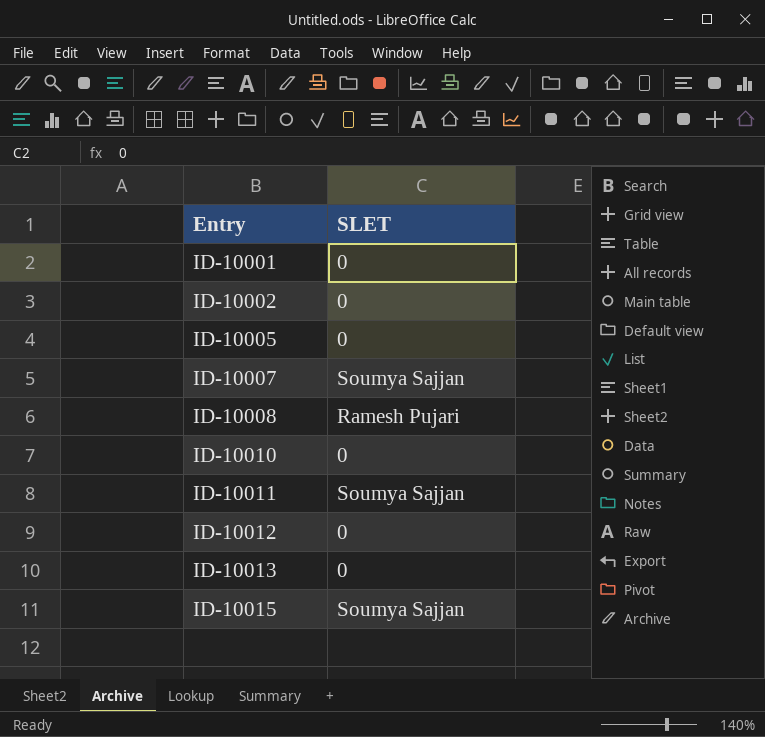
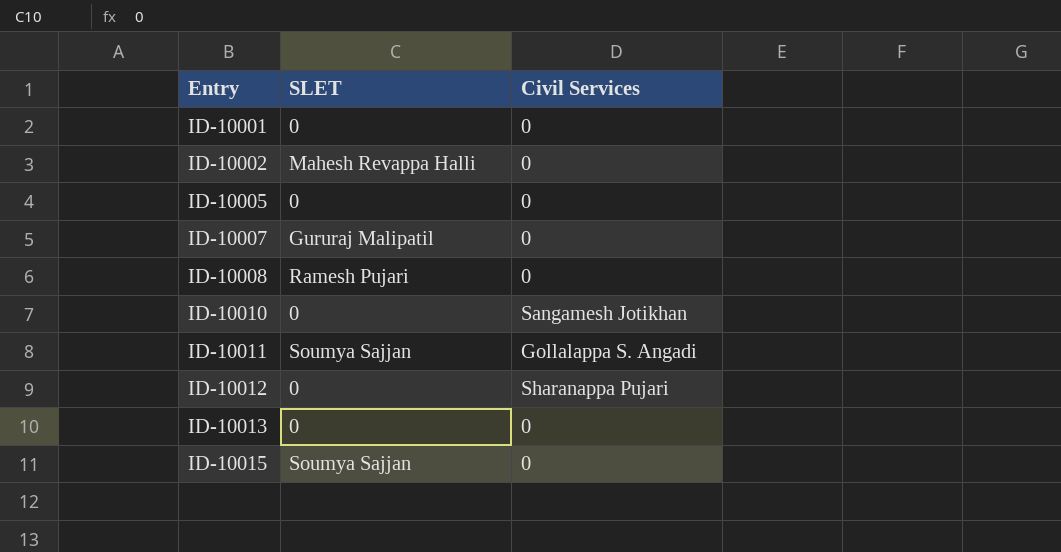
column Civil Services | position: none -> 3
ID-10002 | SLET: 0 -> Mahesh Revappa Halli
ID-10007 | SLET: Soumya Sajjan -> Gururaj Malipatil

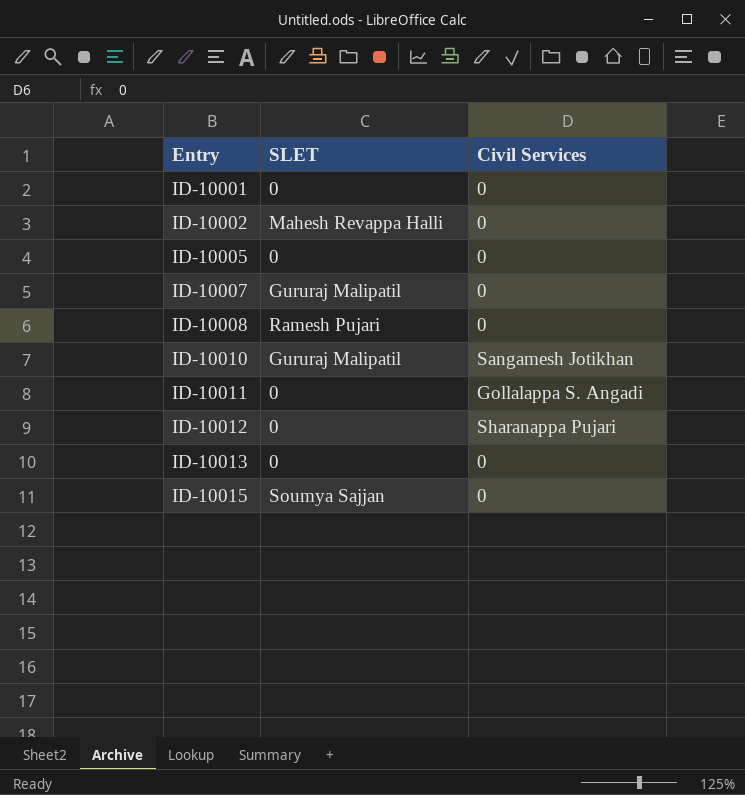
ID-10010 | SLET: 0 -> Gururaj Malipatil
ID-10011 | SLET: Soumya Sajjan -> 0

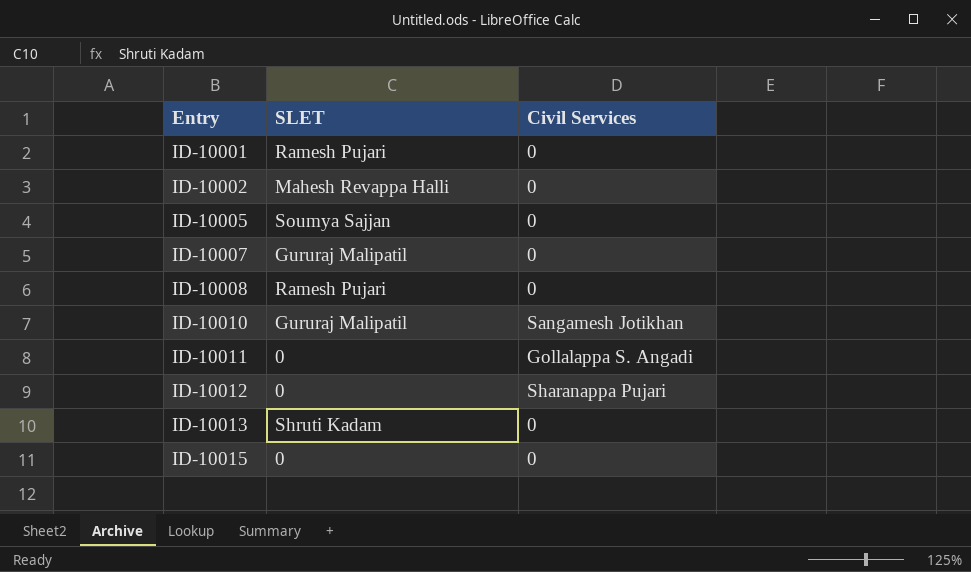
ID-10001 | SLET: 0 -> Ramesh Pujari
ID-10005 | SLET: 0 -> Soumya Sajjan
ID-10013 | SLET: 0 -> Shruti Kadam
ID-10015 | SLET: Soumya Sajjan -> 0

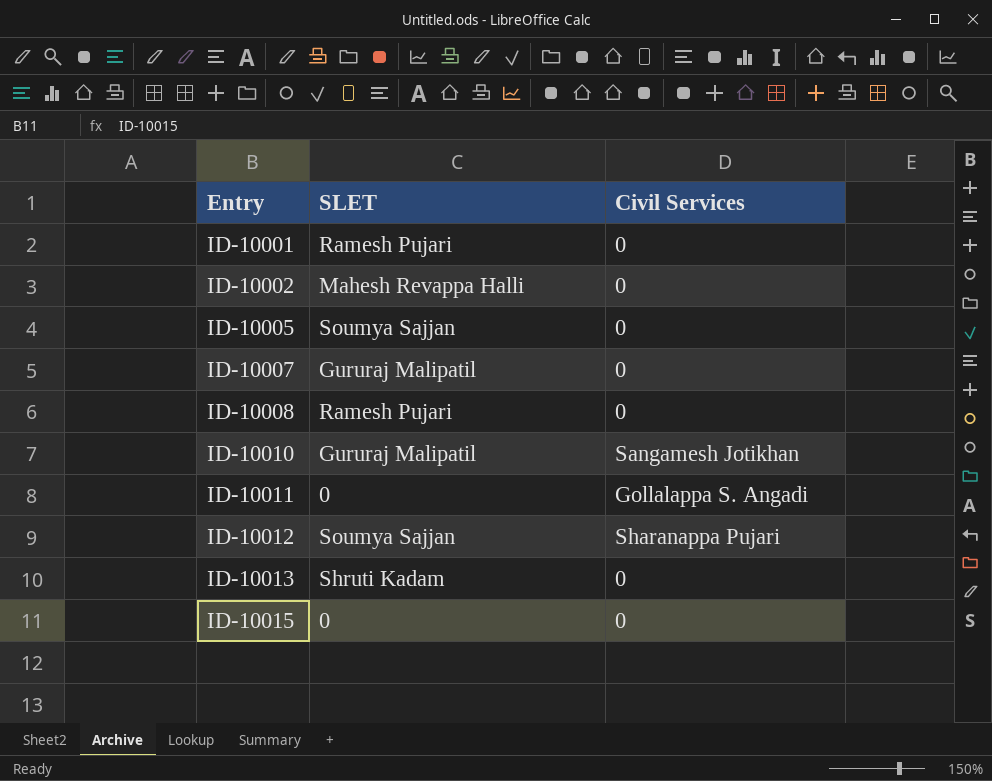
ID-10012 | SLET: 0 -> Soumya Sajjan

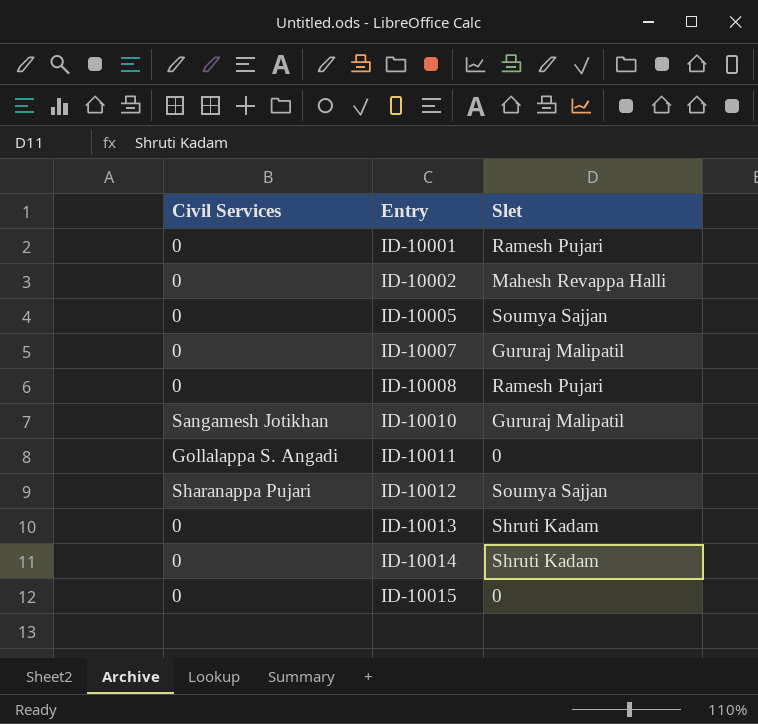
column Civil Services | position: 3 -> 1
column name: SLET -> Slet
row ID-10014: none -> 0 | Shruti Kadam

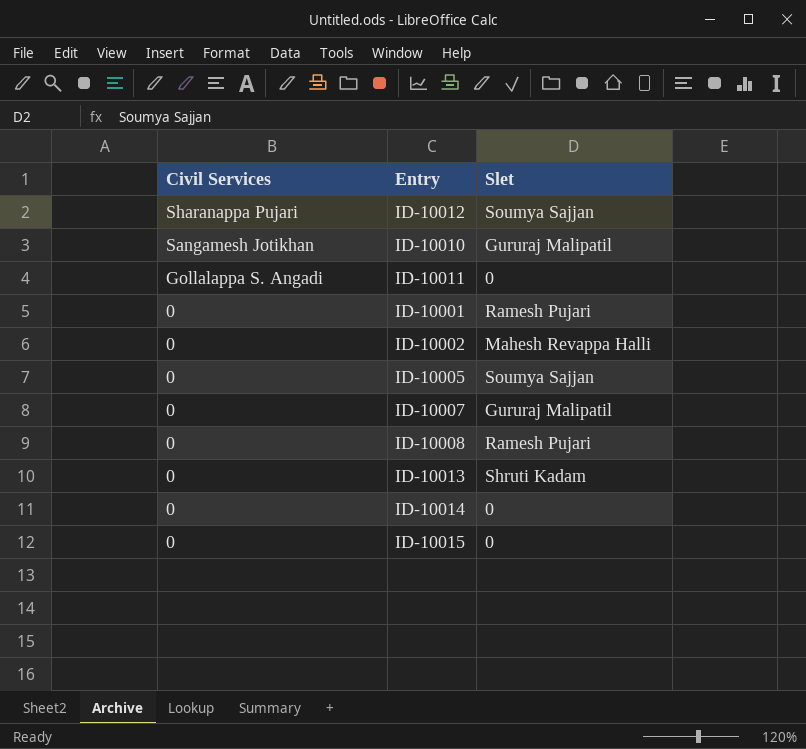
row order: Entry ascending -> Civil Services descending
ID-10014 | Slet: Shruti Kadam -> 0

